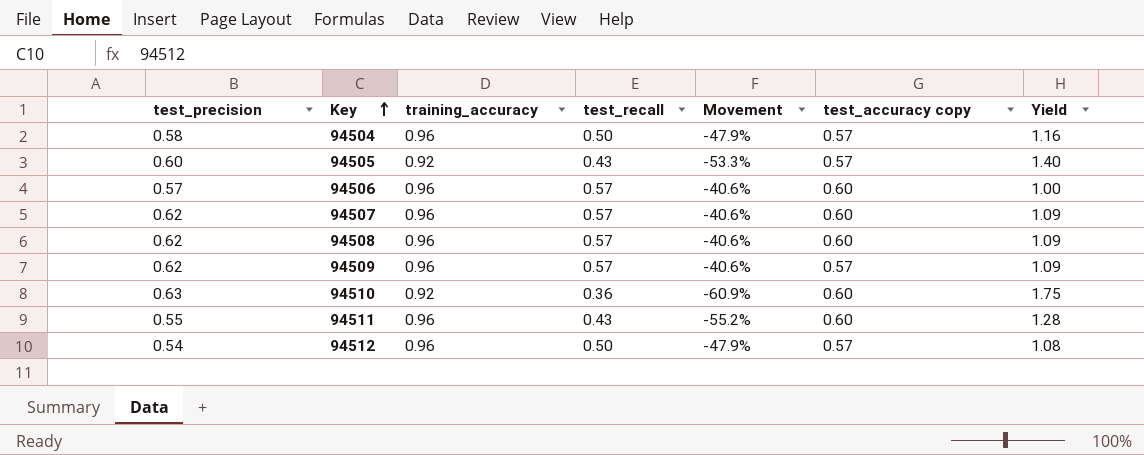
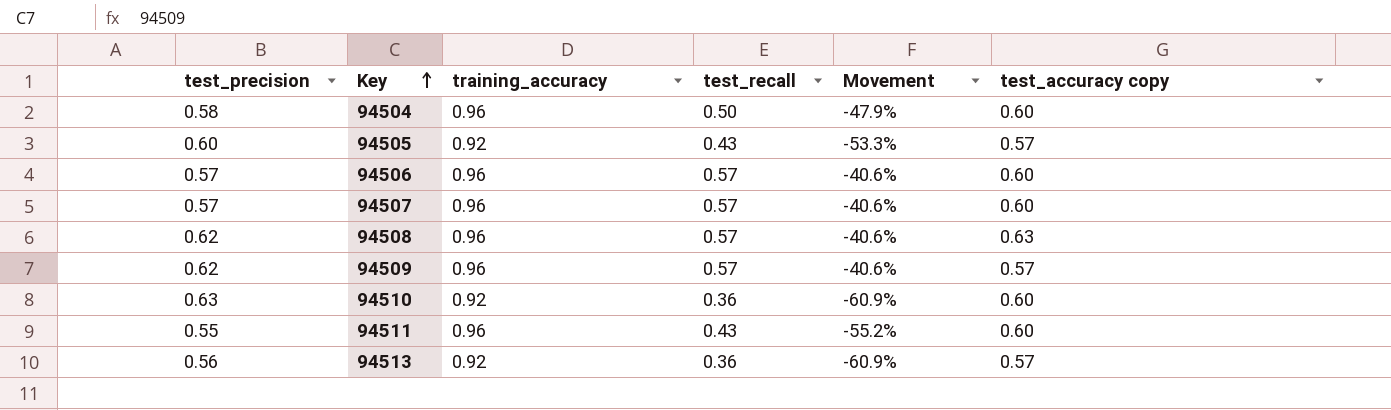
column Yield | formula: [test_precision] / [test_recall] -> none
row 94512: 0.54 | 0.96 | 0.50 | -47.9% | 0.57 | 1.08 -> none
94504 | test_accuracy copy: 0.57 -> 0.60
94507 | test_precision: 0.62 -> 0.57
94508 | test_accuracy copy: 0.60 -> 0.63
row 94513: none -> 0.56 | 0.92 | 0.36 | -60.9% | 0.57

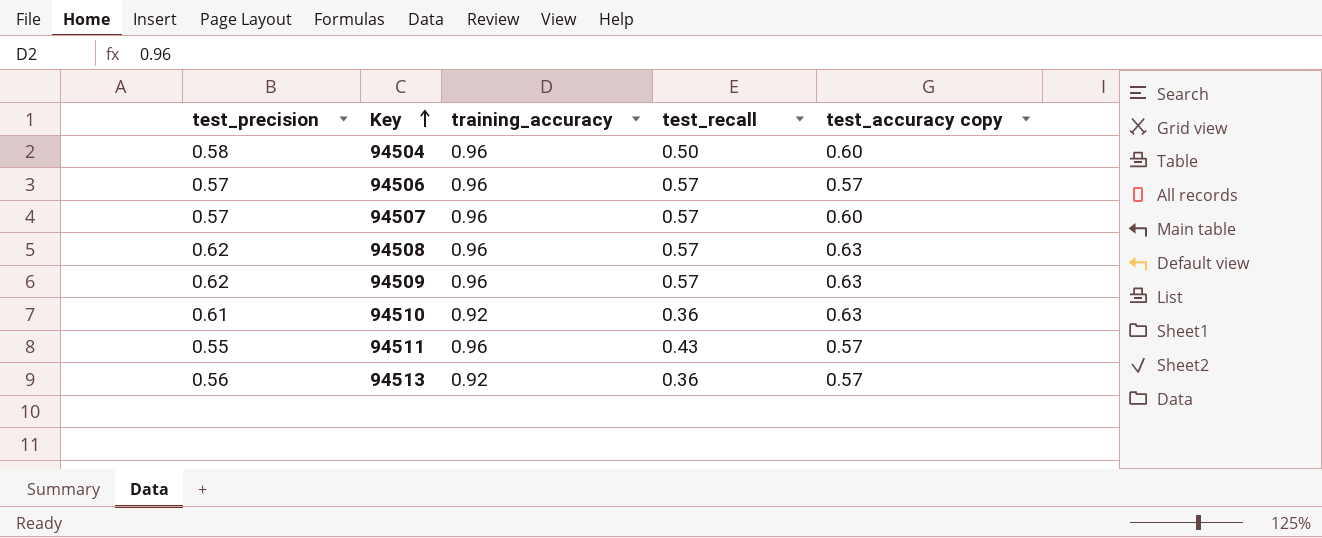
column Movement | formula: ([test_recall] - [training_accuracy]) / [training_accuracy] -> none
row 94505: 0.60 | 0.92 | 0.43 | -53.3% | 0.57 -> none
94506 | test_accuracy copy: 0.60 -> 0.57
94509 | test_accuracy copy: 0.57 -> 0.63
94510 | test_precision: 0.63 -> 0.61
94510 | test_accuracy copy: 0.60 -> 0.63
94511 | test_accuracy copy: 0.60 -> 0.57

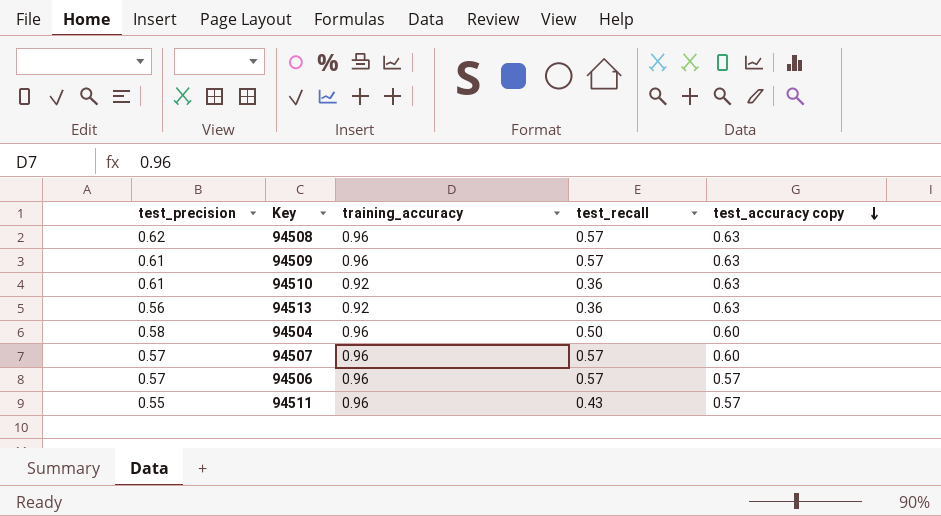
row order: Key ascending -> test_accuracy copy descending
94509 | test_precision: 0.62 -> 0.61
94513 | test_accuracy copy: 0.57 -> 0.63

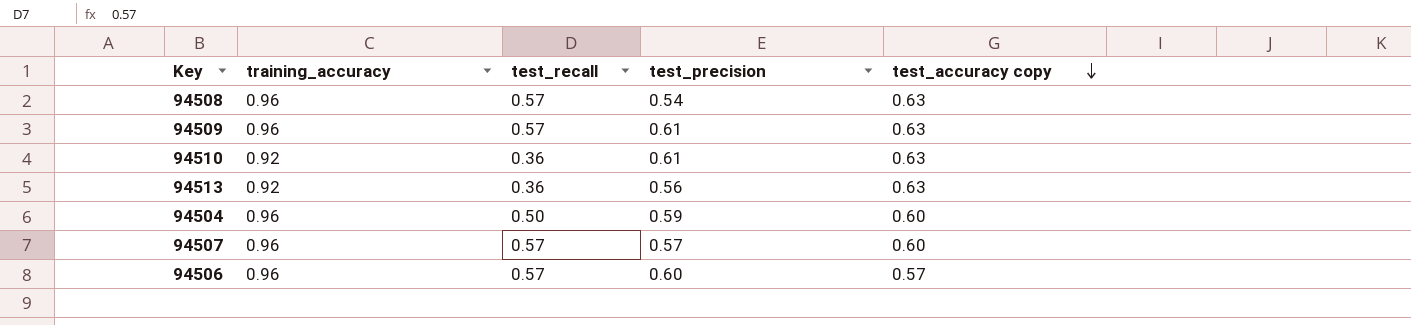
column test_precision | position: 1 -> 4
row 94511: 0.55 | 0.96 | 0.43 | 0.57 -> none
94508 | test_precision: 0.62 -> 0.54
94504 | test_precision: 0.58 -> 0.59
94506 | test_precision: 0.57 -> 0.60

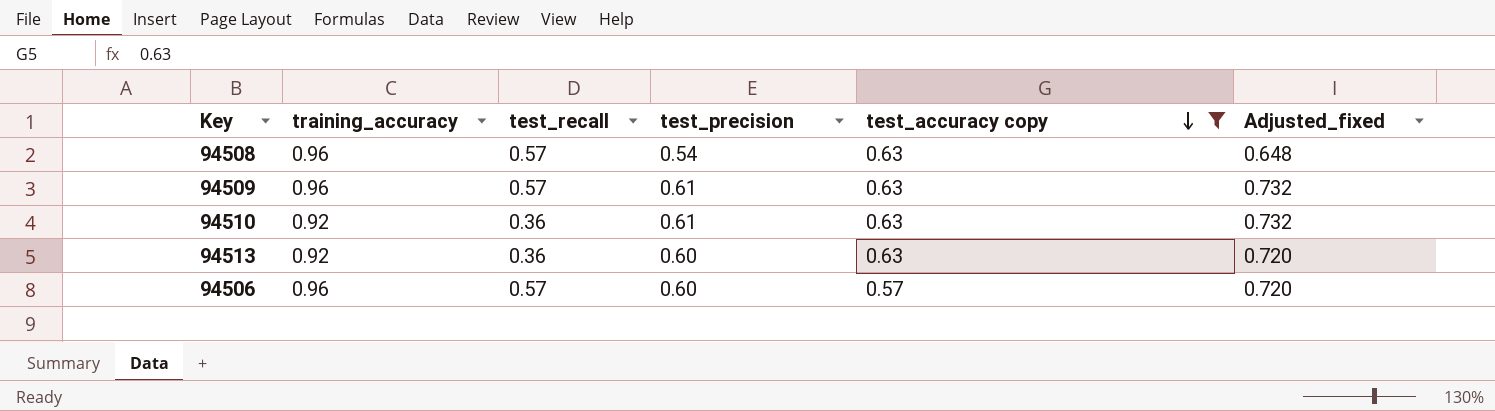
filter: none -> test_accuracy copy != 0.60
column Adjusted_fixed | formula: none -> [test_precision] * 1.2
94513 | test_precision: 0.56 -> 0.60

